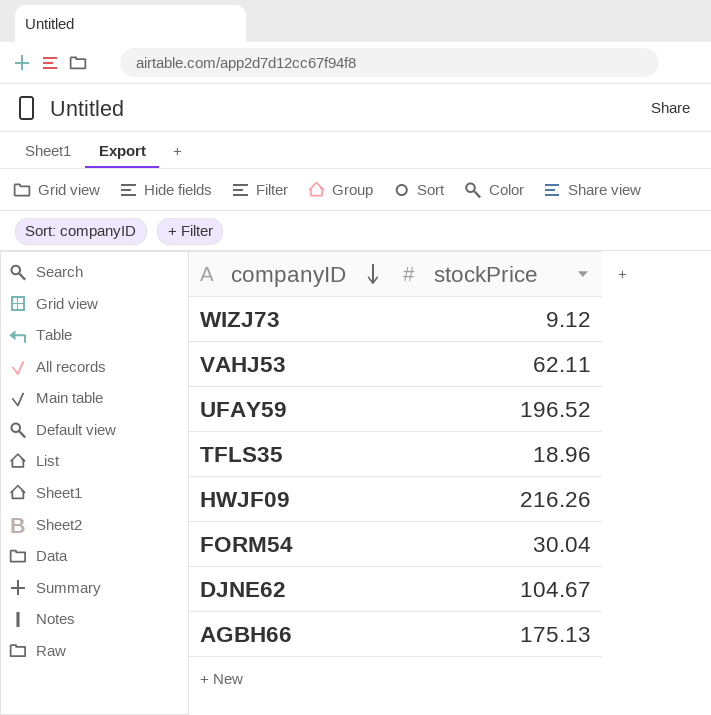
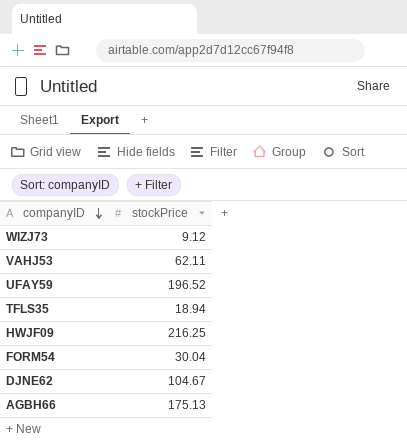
TFLS35 | stockPrice: 18.96 -> 18.94
HWJF09 | stockPrice: 216.26 -> 216.25

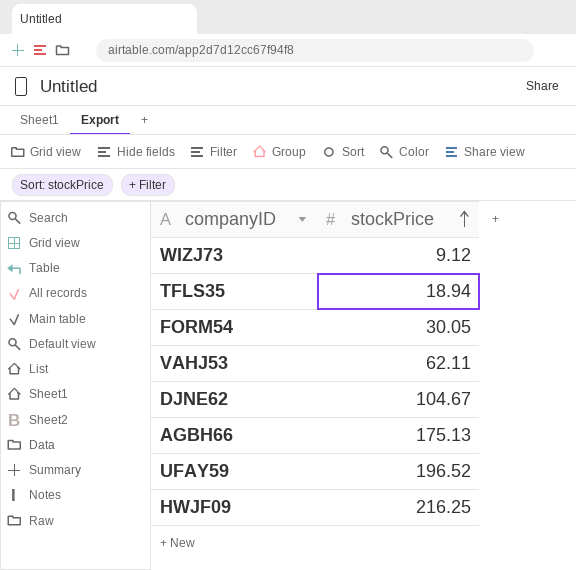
row order: companyID descending -> stockPrice ascending
FORM54 | stockPrice: 30.04 -> 30.05

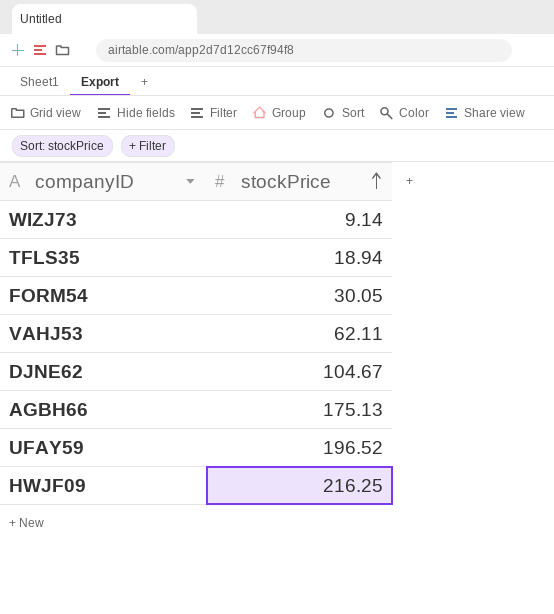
WIZJ73 | stockPrice: 9.12 -> 9.14

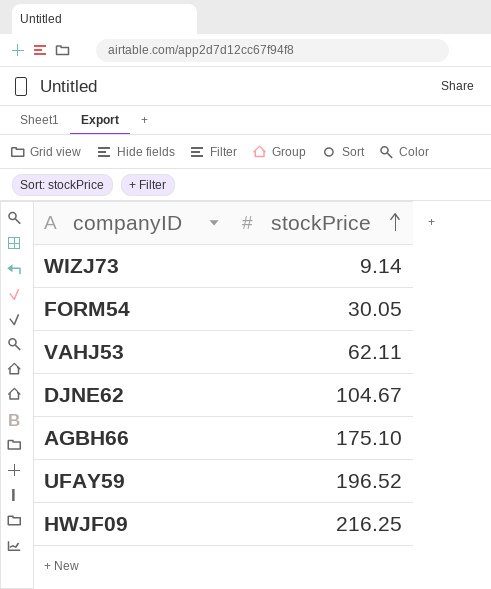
row TFLS35: 18.94 -> none
AGBH66 | stockPrice: 175.13 -> 175.10

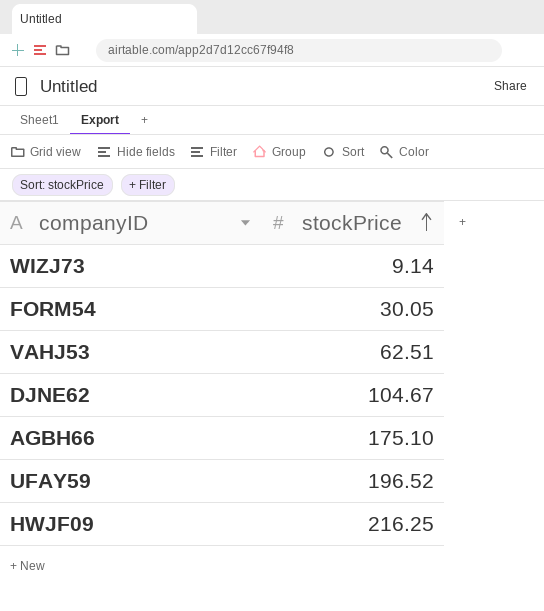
VAHJ53 | stockPrice: 62.11 -> 62.51

